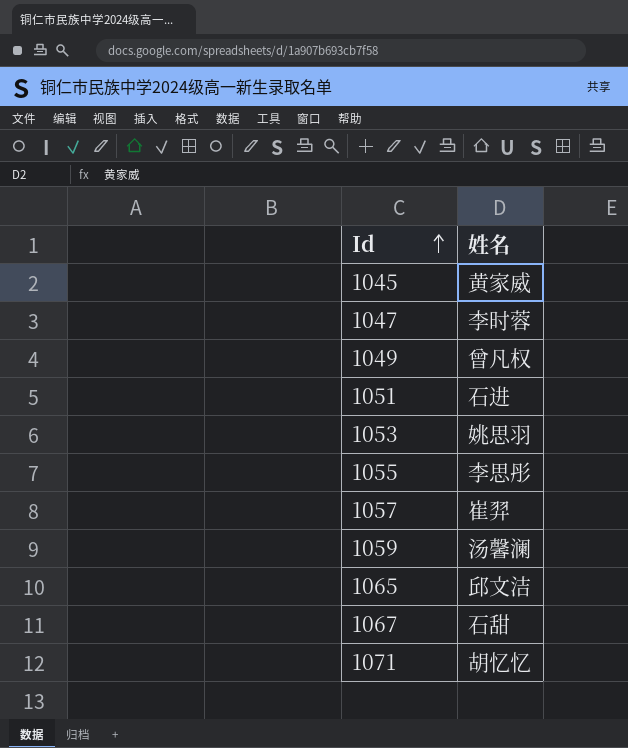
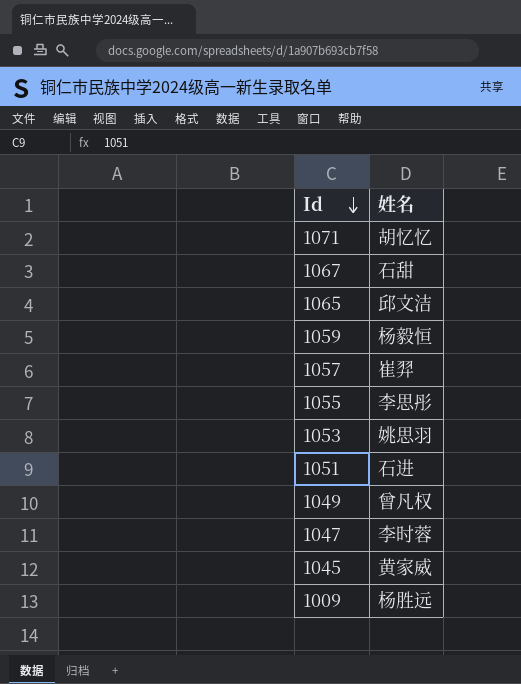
row order: Id ascending -> Id descending
1059 | 姓名: 汤馨澜 -> 杨毅恒
row 1009: none -> 杨胜远

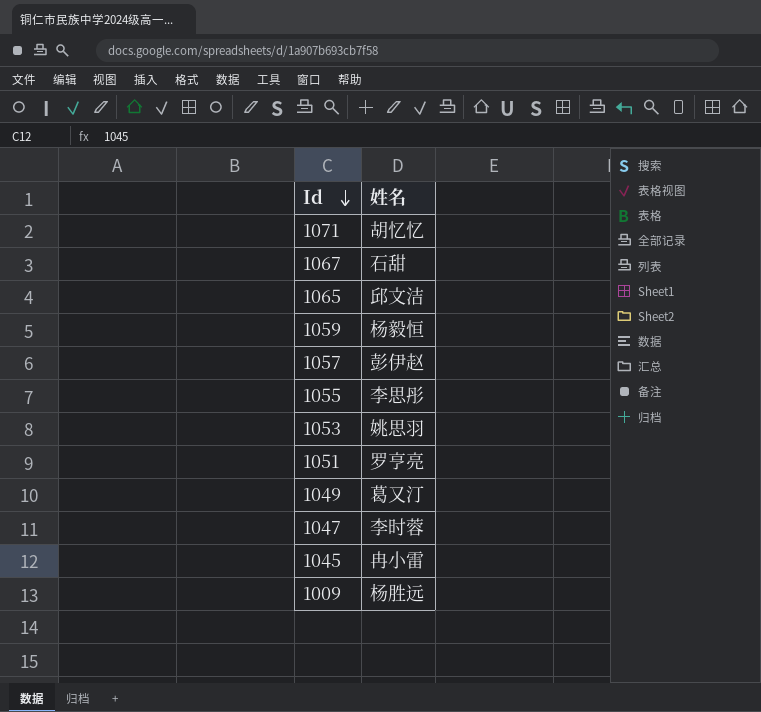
1057 | 姓名: 崔羿 -> 彭伊赵
1051 | 姓名: 石进 -> 罗亨亮
1049 | 姓名: 曾凡权 -> 葛又汀
1045 | 姓名: 黄家威 -> 冉小雷

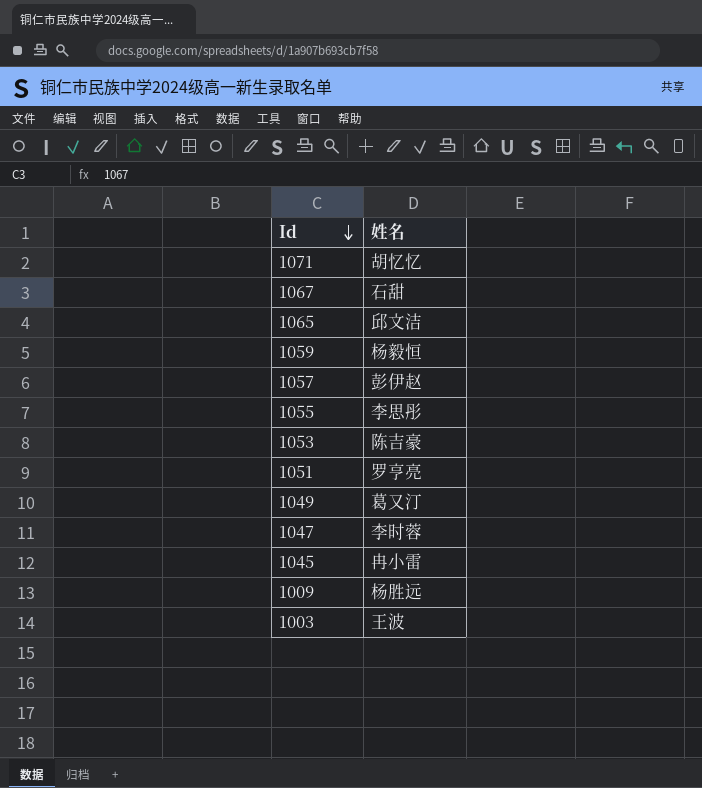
1053 | 姓名: 姚思羽 -> 陈吉豪
row 1003: none -> 王波

